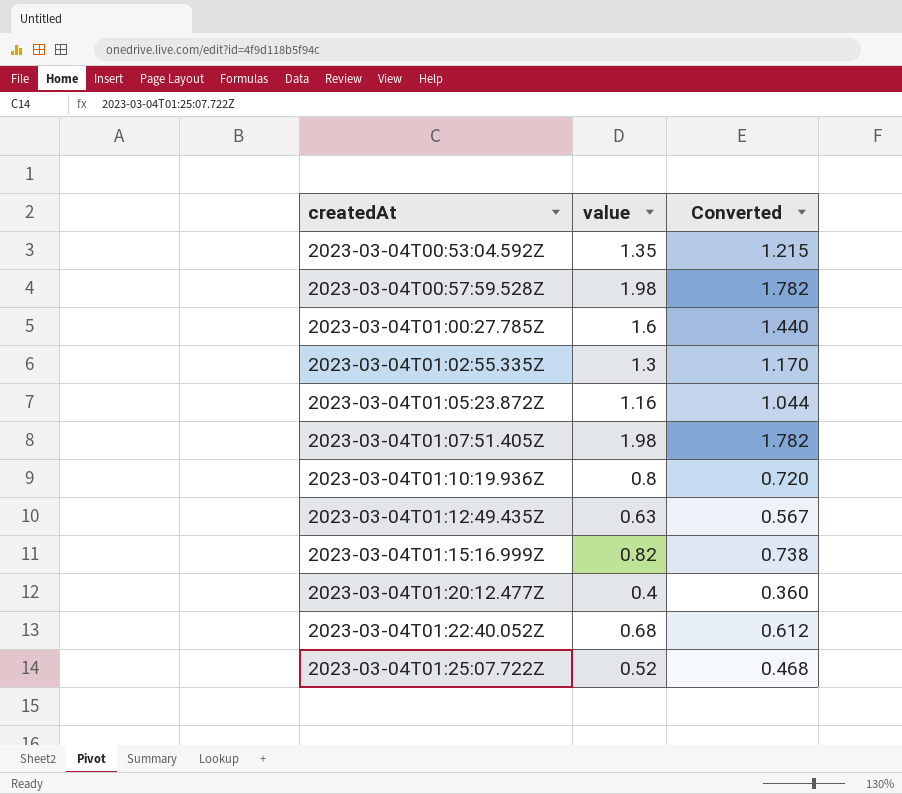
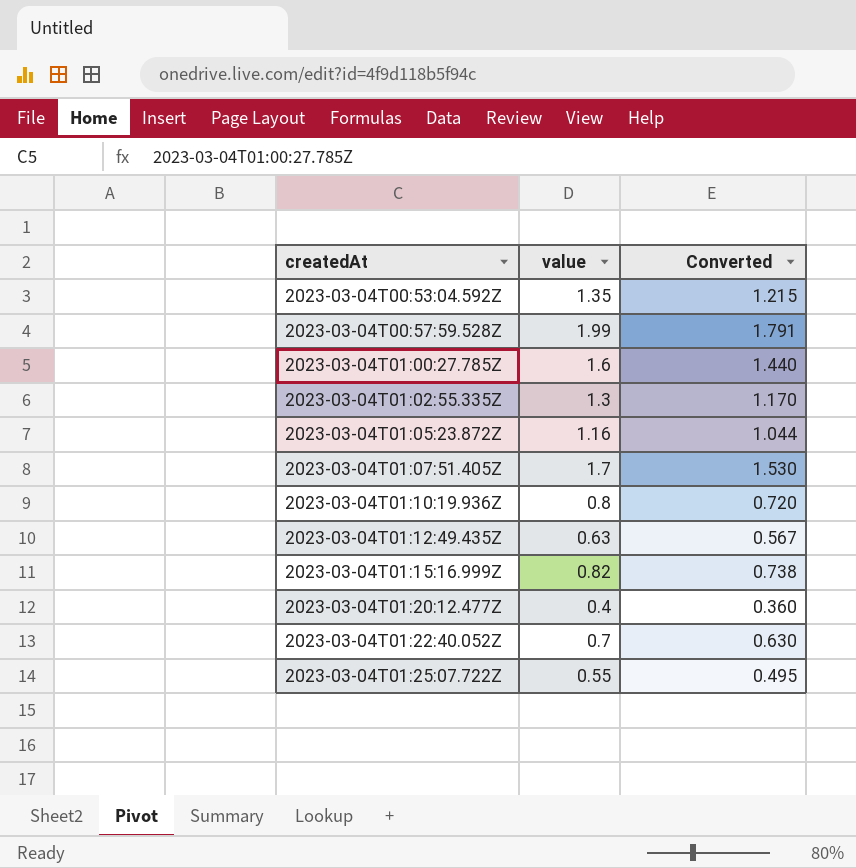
2023-03-04T00:57:59.528Z | value: 1.98 -> 1.99
2023-03-04T00:57:59.528Z | Converted: 1.782 -> 1.791
2023-03-04T01:07:51.405Z | value: 1.98 -> 1.7
2023-03-04T01:07:51.405Z | Converted: 1.782 -> 1.530
2023-03-04T01:22:40.052Z | value: 0.68 -> 0.7
2023-03-04T01:22:40.052Z | Converted: 0.612 -> 0.630
2023-03-04T01:25:07.722Z | value: 0.52 -> 0.55
2023-03-04T01:25:07.722Z | Converted: 0.468 -> 0.495

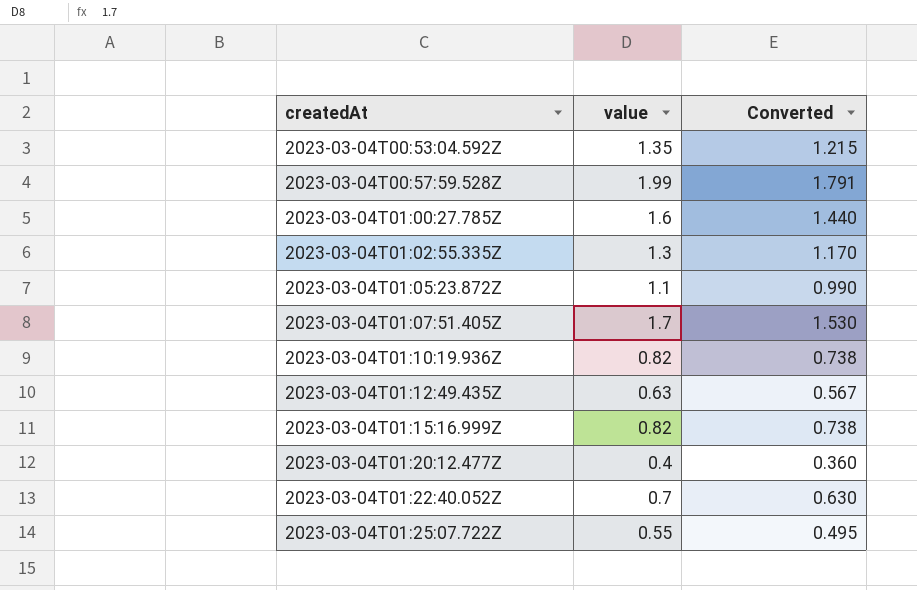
2023-03-04T01:05:23.872Z | value: 1.16 -> 1.1
2023-03-04T01:05:23.872Z | Converted: 1.044 -> 0.990
2023-03-04T01:10:19.936Z | value: 0.8 -> 0.82
2023-03-04T01:10:19.936Z | Converted: 0.720 -> 0.738

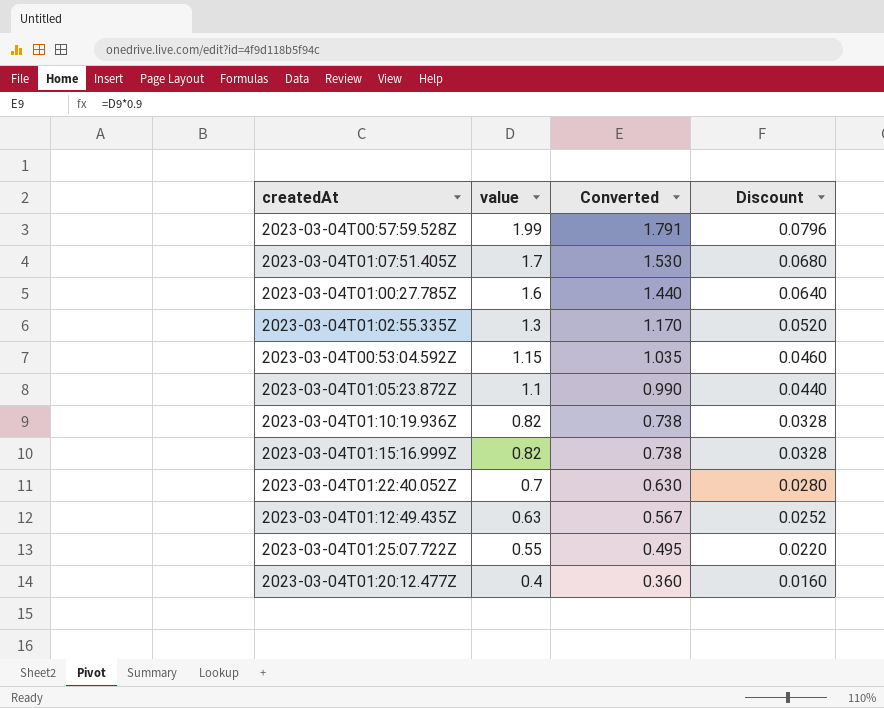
row order: createdAt ascending -> value descending
column Discount | formula: none -> [value] * 0.04
2023-03-04T00:53:04.592Z | value: 1.35 -> 1.15
2023-03-04T00:53:04.592Z | Converted: 1.215 -> 1.035

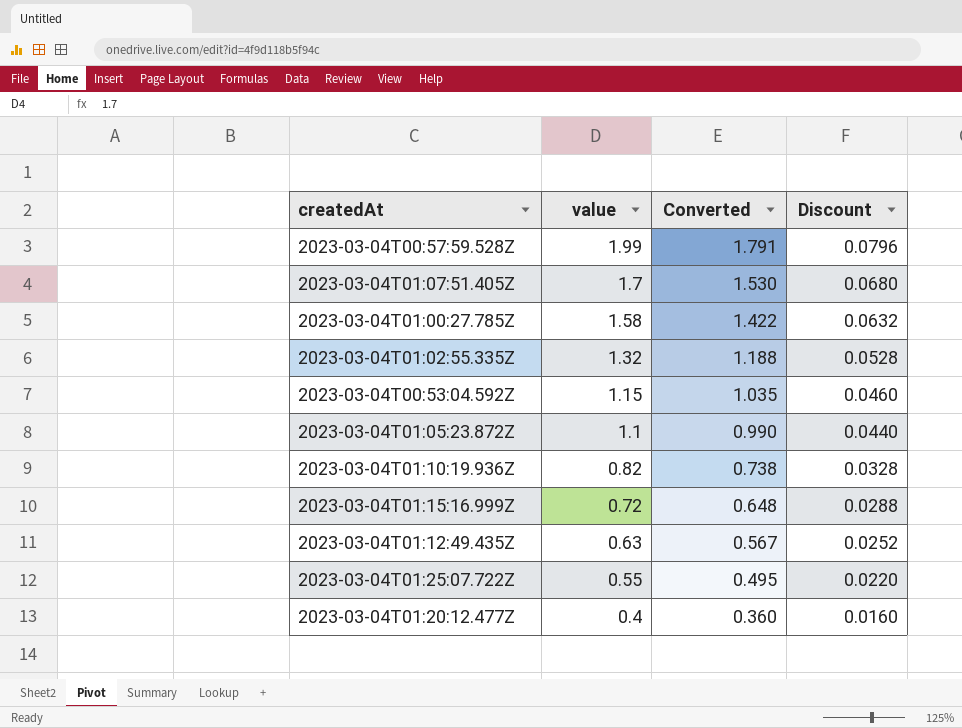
row 2023-03-04T01:22:40.052Z: 0.7 | 0.630 | 0.0280 -> none
2023-03-04T01:00:27.785Z | value: 1.6 -> 1.58
2023-03-04T01:00:27.785Z | Converted: 1.440 -> 1.422
2023-03-04T01:00:27.785Z | Discount: 0.0640 -> 0.0632
2023-03-04T01:02:55.335Z | value: 1.3 -> 1.32
2023-03-04T01:02:55.335Z | Converted: 1.170 -> 1.188
2023-03-04T01:02:55.335Z | Discount: 0.0520 -> 0.0528
2023-03-04T01:15:16.999Z | value: 0.82 -> 0.72
2023-03-04T01:15:16.999Z | Converted: 0.738 -> 0.648
2023-03-04T01:15:16.999Z | Discount: 0.0328 -> 0.0288

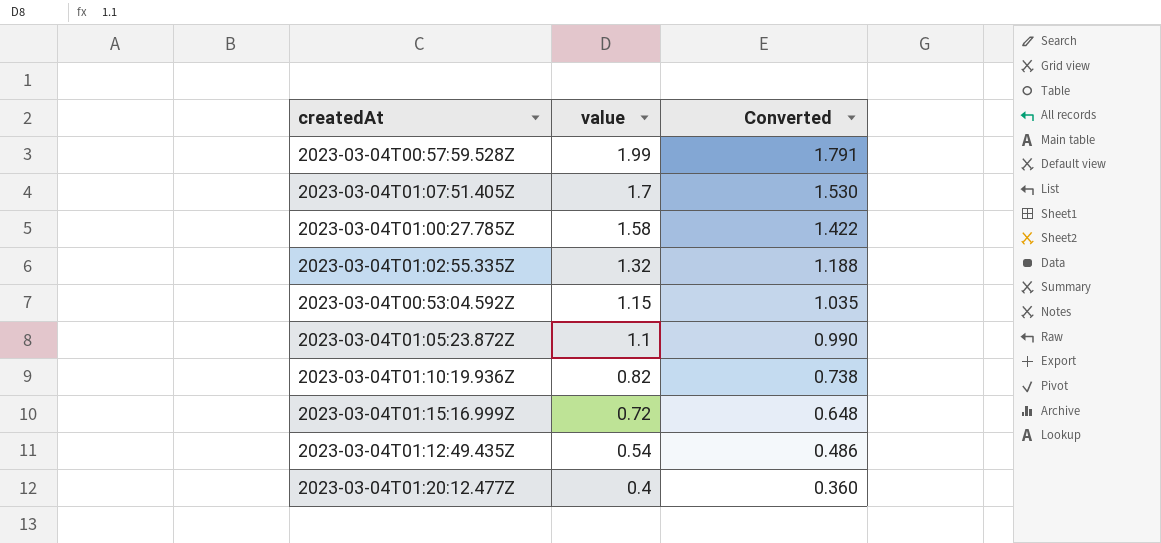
column Discount | formula: [value] * 0.04 -> none
row 2023-03-04T01:25:07.722Z: 0.55 | 0.495 | 0.0220 -> none
2023-03-04T01:12:49.435Z | value: 0.63 -> 0.54
2023-03-04T01:12:49.435Z | Converted: 0.567 -> 0.486

